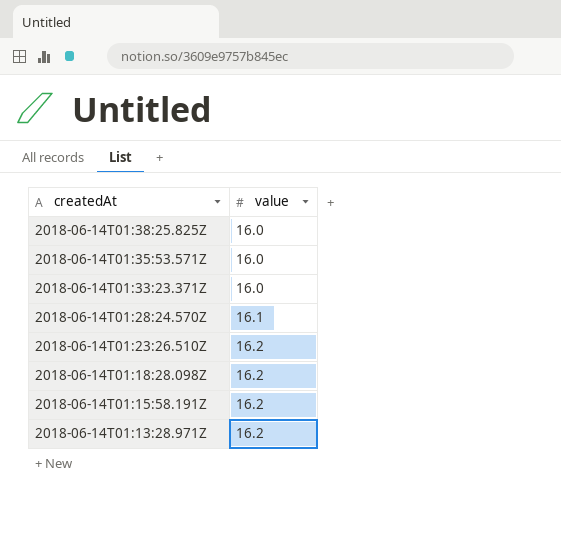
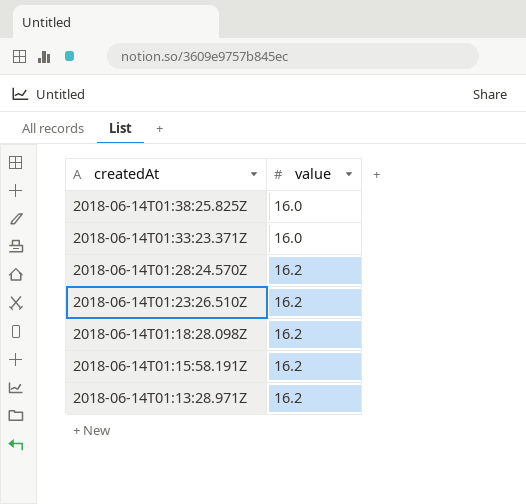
row 2018-06-14T01:35:53.571Z: 16.0 -> none
2018-06-14T01:28:24.570Z | value: 16.1 -> 16.2

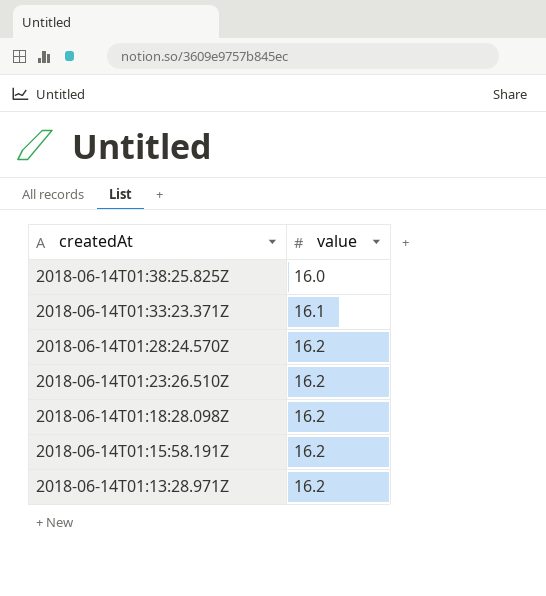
2018-06-14T01:33:23.371Z | value: 16.0 -> 16.1

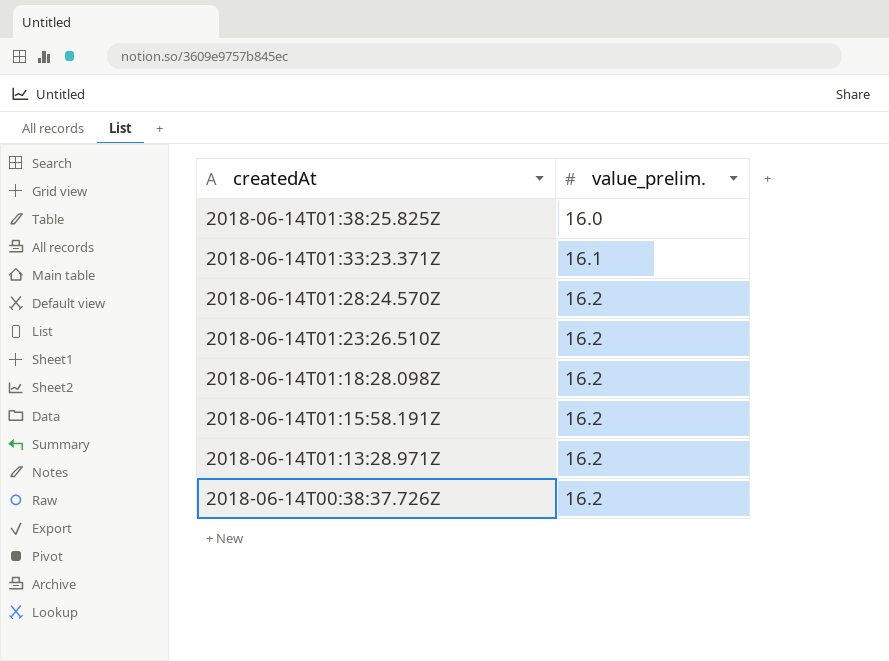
column name: value -> value_prelim.
row 2018-06-14T00:38:37.726Z: none -> 16.2

